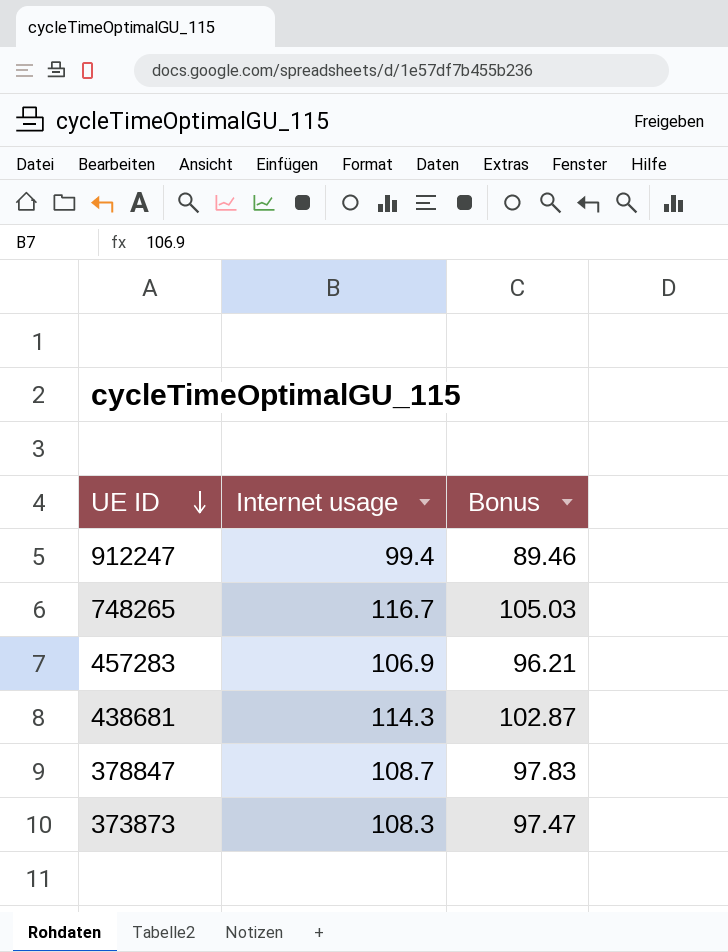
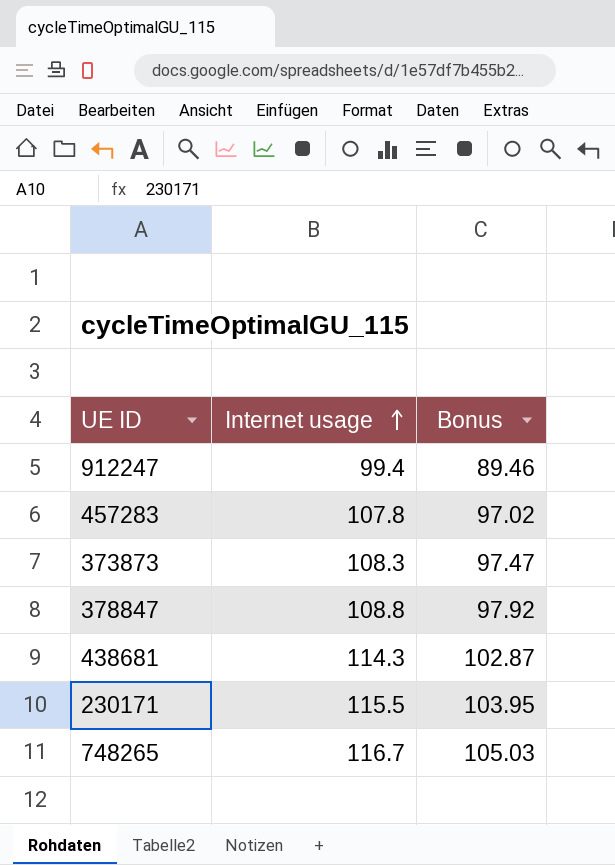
row order: UE ID descending -> Internet usage ascending
457283 | Internet usage: 106.9 -> 107.8
457283 | Bonus: 96.21 -> 97.02
378847 | Internet usage: 108.7 -> 108.8
378847 | Bonus: 97.83 -> 97.92
row 230171: none -> 115.5 | 103.95

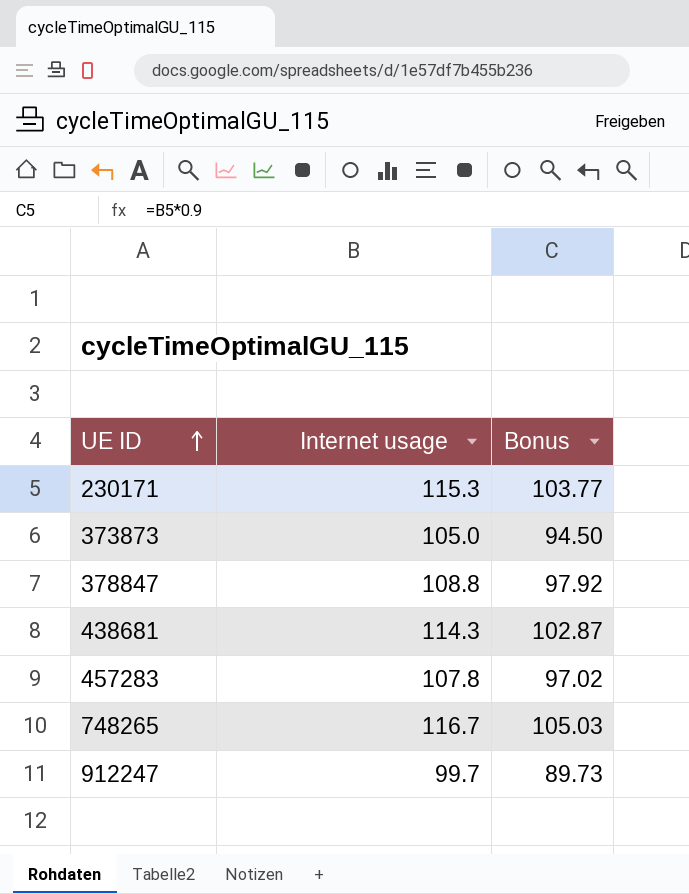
row order: Internet usage ascending -> UE ID ascending
230171 | Internet usage: 115.5 -> 115.3
230171 | Bonus: 103.95 -> 103.77
373873 | Internet usage: 108.3 -> 105.0
373873 | Bonus: 97.47 -> 94.50
912247 | Internet usage: 99.4 -> 99.7
912247 | Bonus: 89.46 -> 89.73

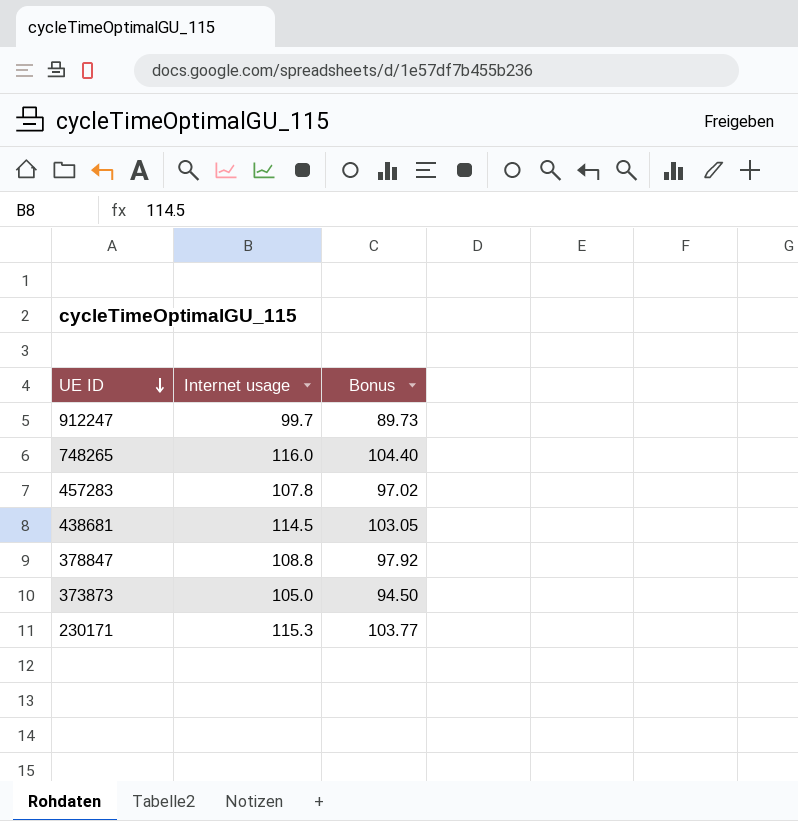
row order: UE ID ascending -> UE ID descending
748265 | Internet usage: 116.7 -> 116.0
748265 | Bonus: 105.03 -> 104.40
438681 | Internet usage: 114.3 -> 114.5
438681 | Bonus: 102.87 -> 103.05

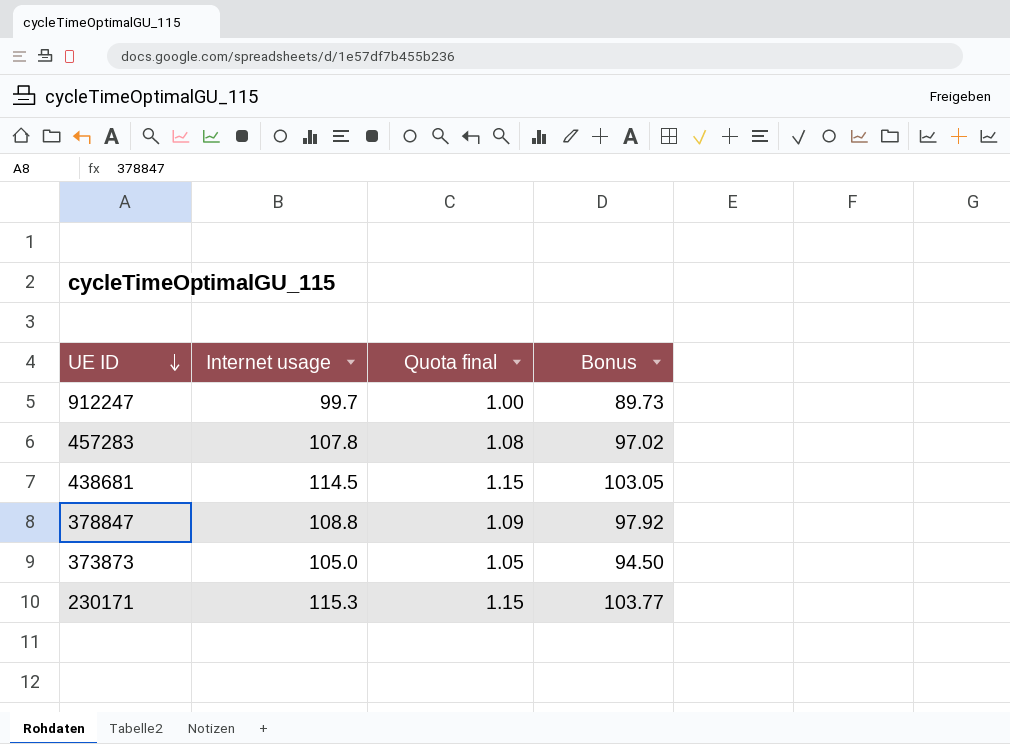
column Quota final | formula: none -> [Internet usage] * 0.01
row 748265: 116.0 | 104.40 -> none

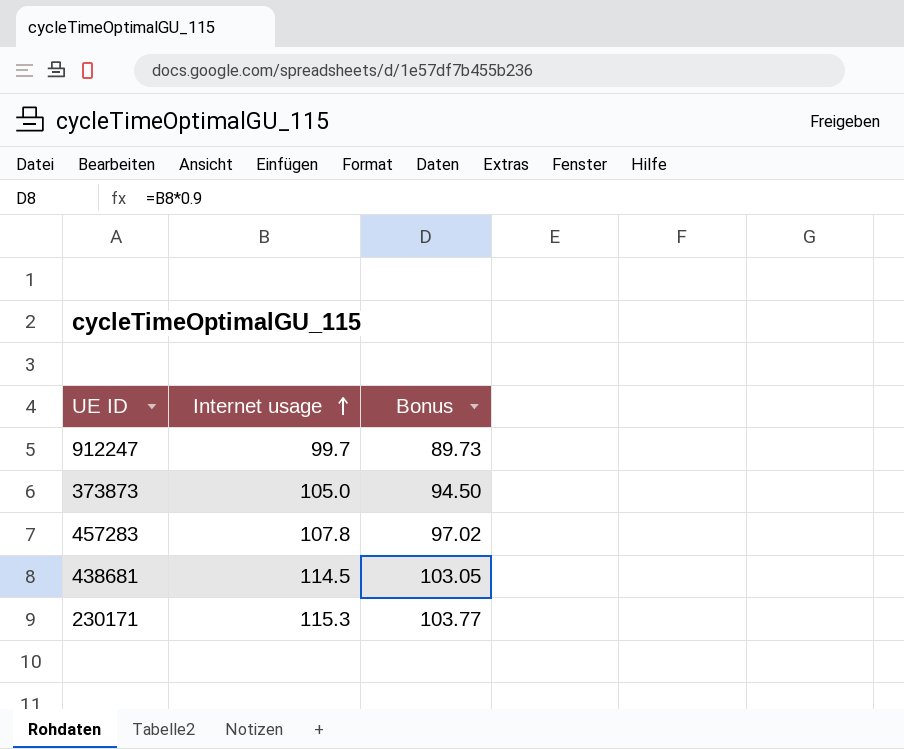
row order: UE ID descending -> Internet usage ascending
column Quota final | formula: [Internet usage] * 0.01 -> none
row 378847: 108.8 | 1.09 | 97.92 -> none

